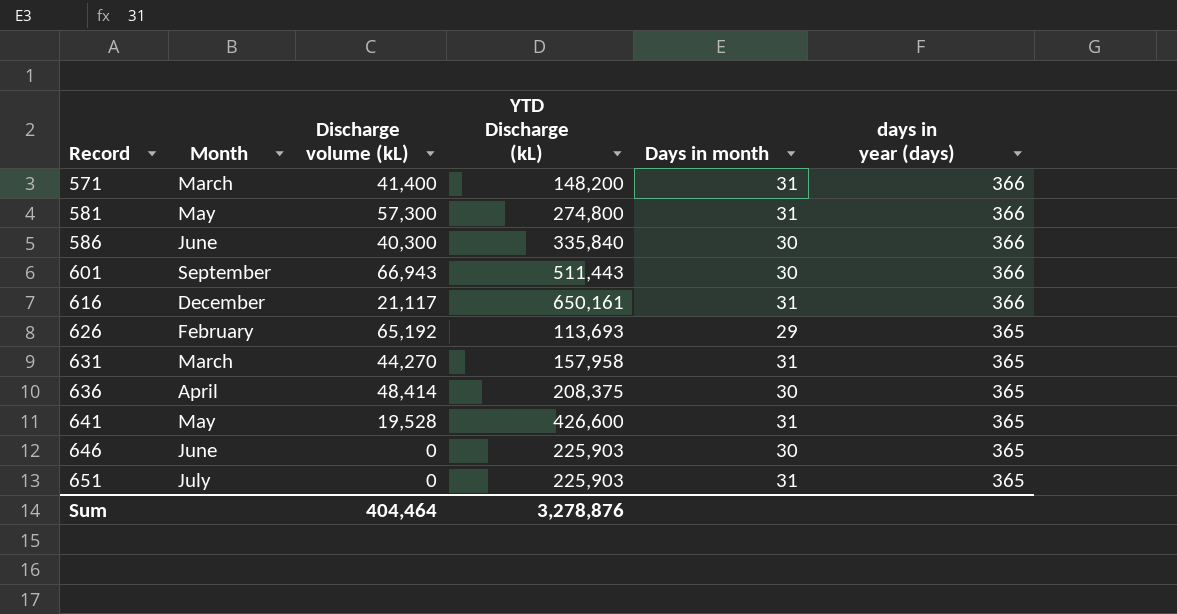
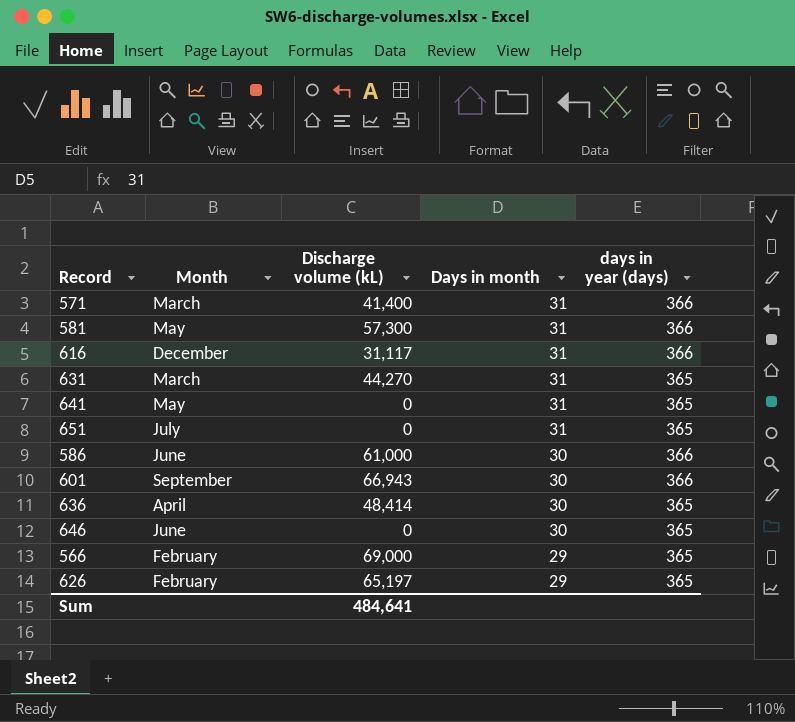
row order: Record ascending -> Days in month descending
column YTD Discharge (kL) | position: 4 -> none
616 | Discharge volume (kL): 21,117 -> 31,117
641 | Discharge volume (kL): 19,528 -> 0
586 | Discharge volume (kL): 40,300 -> 61,000
row 566: none -> February | 69,000 | 29 | 365
626 | Discharge volume (kL): 65,192 -> 65,197
Sum | Discharge volume (kL): 404,464 -> 484,641

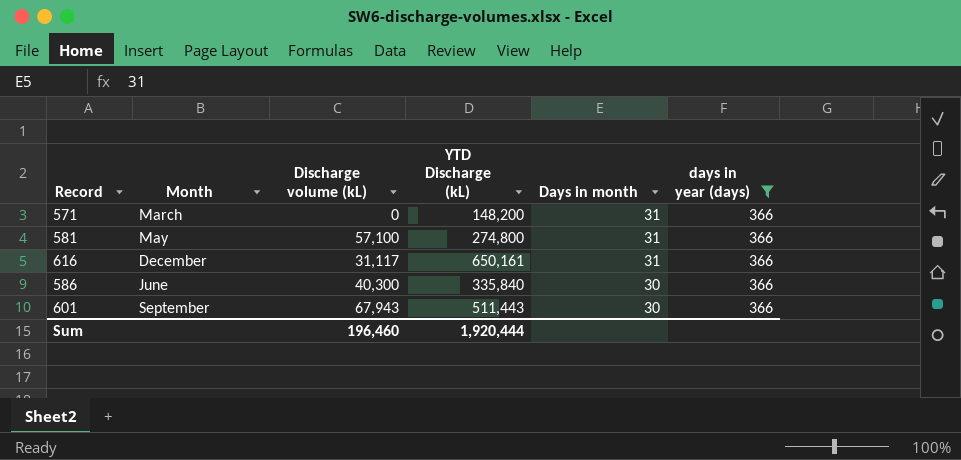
filter: none -> days in year (days) = 366
column YTD Discharge (kL) | position: none -> 4
571 | Discharge volume (kL): 41,400 -> 0
581 | Discharge volume (kL): 57,300 -> 57,100
586 | Discharge volume (kL): 61,000 -> 40,300
601 | Discharge volume (kL): 66,943 -> 67,943
Sum | Discharge volume (kL): 484,641 -> 196,460

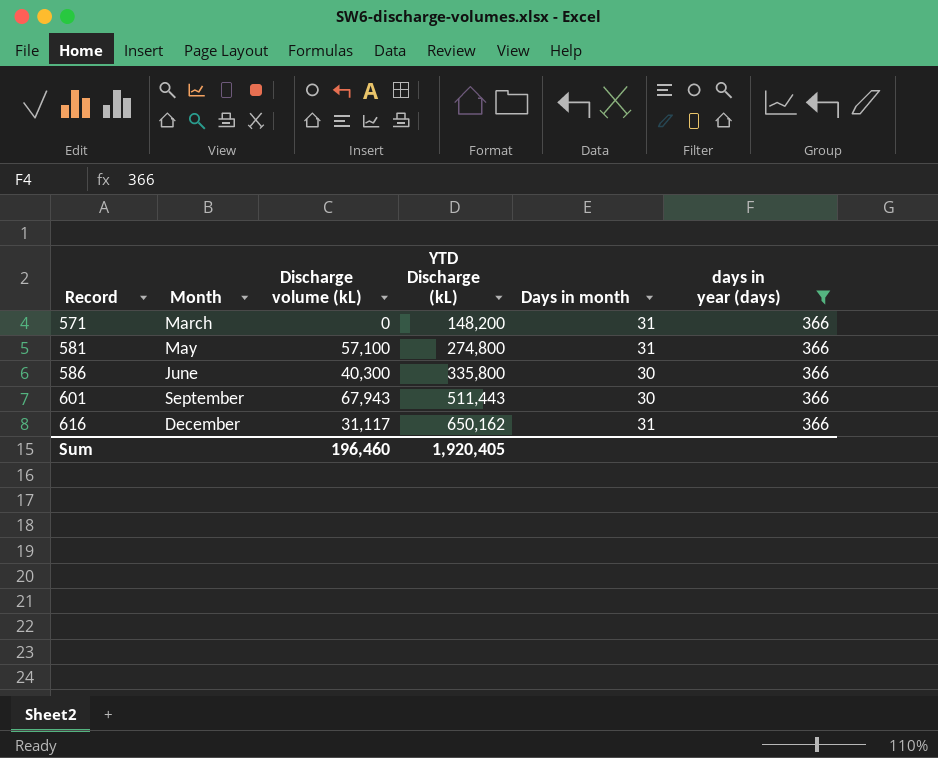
row order: Days in month descending -> Record ascending
586 | YTD Discharge (kL): 335,840 -> 335,800
616 | YTD Discharge (kL): 650,161 -> 650,162
Sum | YTD Discharge (kL): 1,920,444 -> 1,920,405

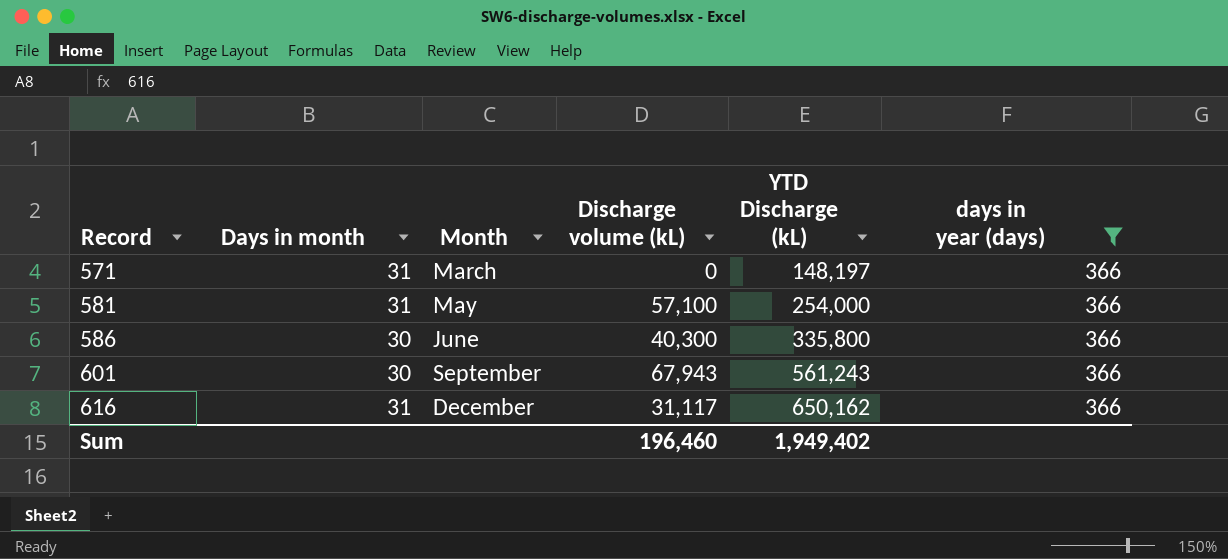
column Days in month | position: 5 -> 2
571 | YTD Discharge (kL): 148,200 -> 148,197
581 | YTD Discharge (kL): 274,800 -> 254,000
601 | YTD Discharge (kL): 511,443 -> 561,243
Sum | YTD Discharge (kL): 1,920,405 -> 1,949,402

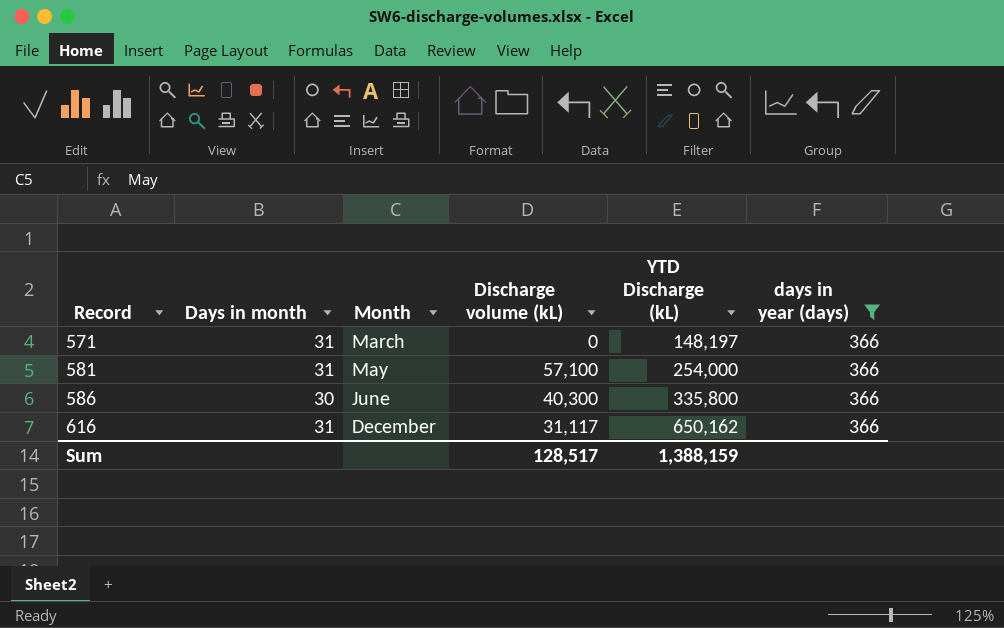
row 601: 30 | September | 67,943 | 561,243 | 366 -> none
Sum | Discharge volume (kL): 196,460 -> 128,517
Sum | YTD Discharge (kL): 1,949,402 -> 1,388,159

